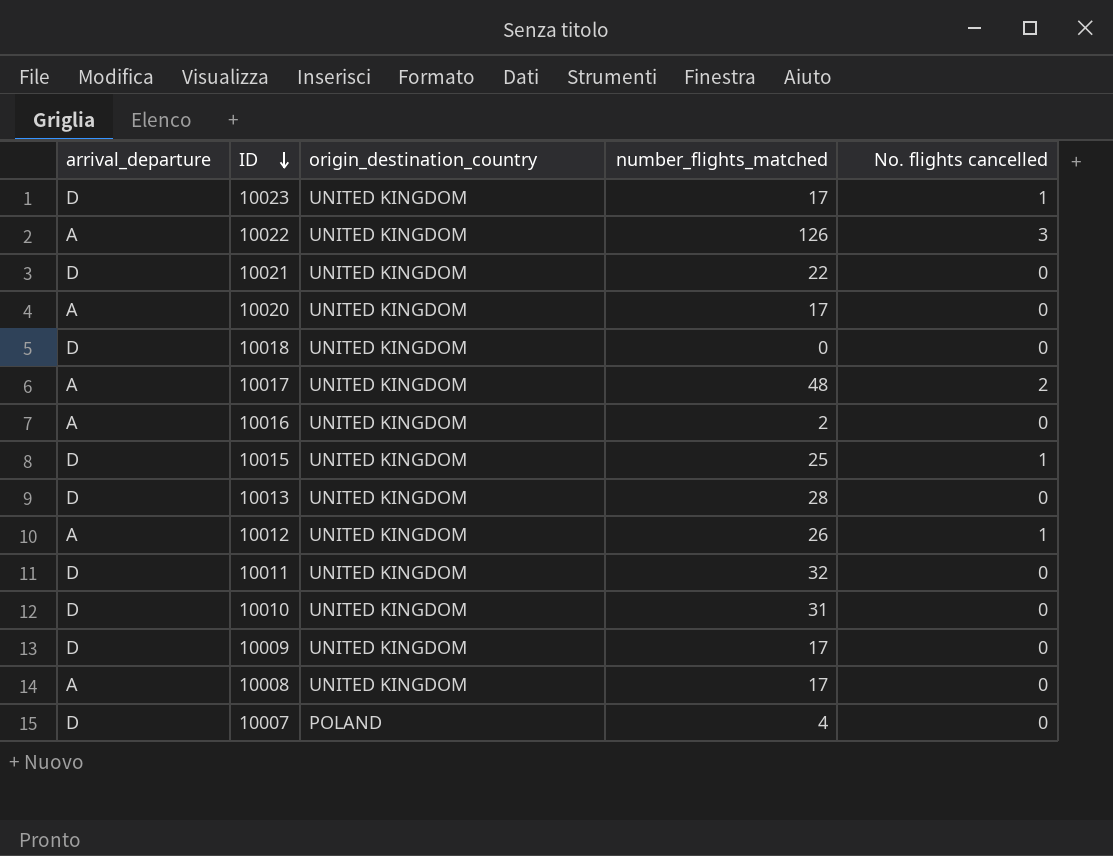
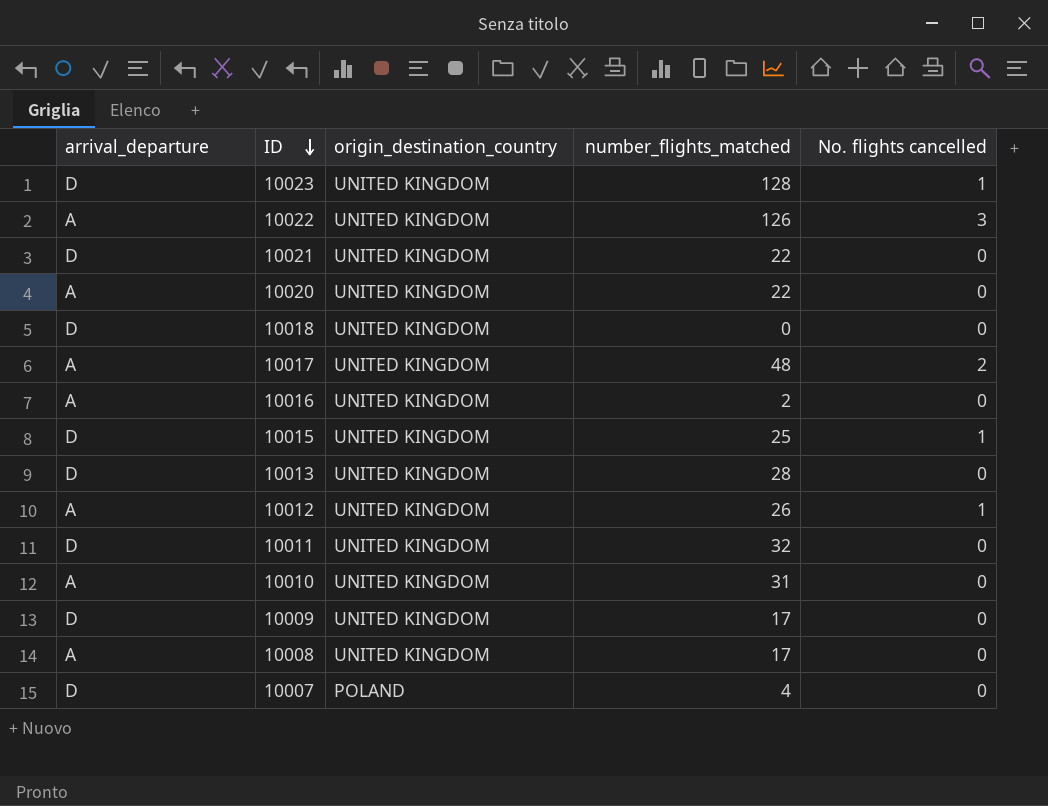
10023 | number_flights_matched: 17 -> 128
10020 | number_flights_matched: 17 -> 22
10010 | arrival_departure: D -> A

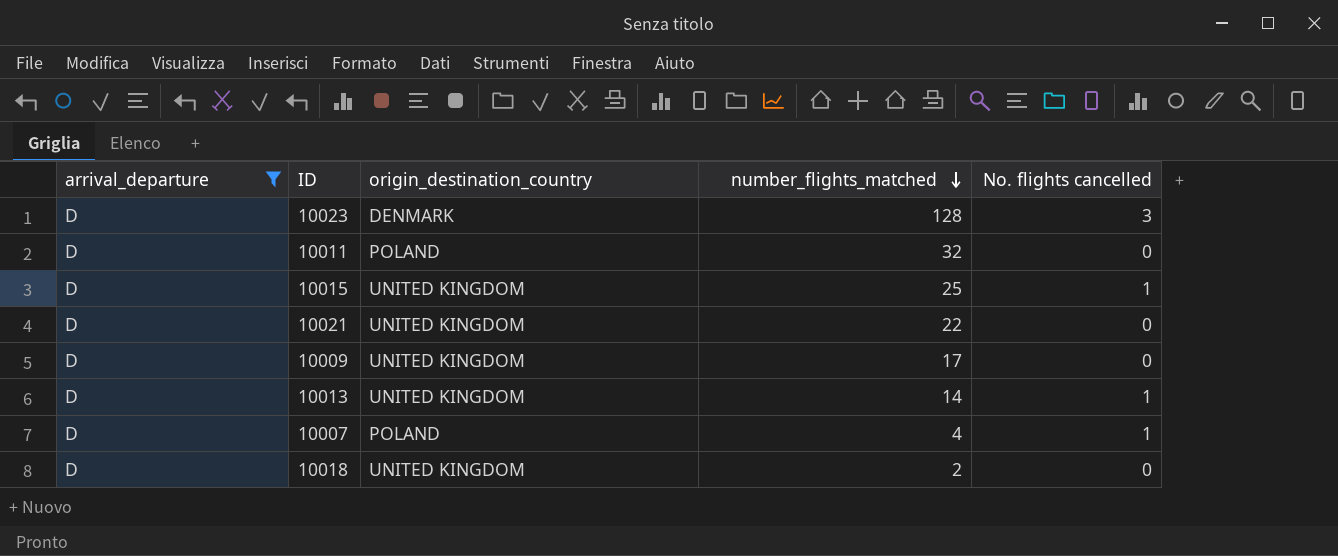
filter: none -> arrival_departure = D
row order: ID descending -> number_flights_matched descending
10023 | origin_destination_country: UNITED KINGDOM -> DENMARK
10023 | No. flights cancelled: 1 -> 3
10011 | origin_destination_country: UNITED KINGDOM -> POLAND
10013 | number_flights_matched: 28 -> 14
10013 | No. flights cancelled: 0 -> 1
10007 | No. flights cancelled: 0 -> 1
10018 | number_flights_matched: 0 -> 2

